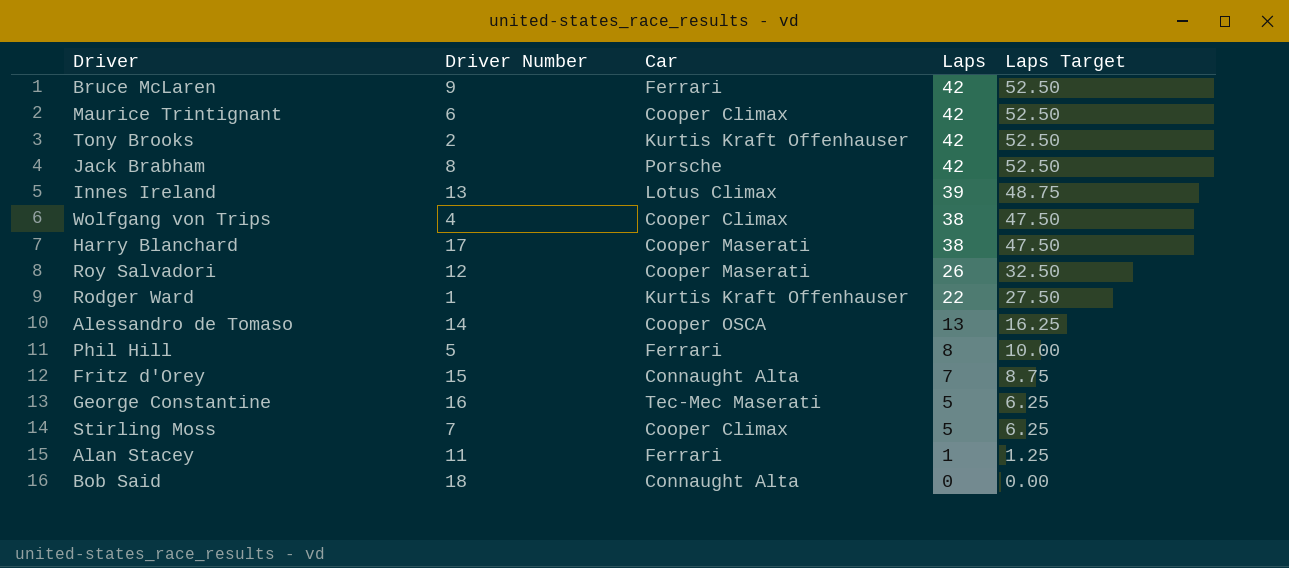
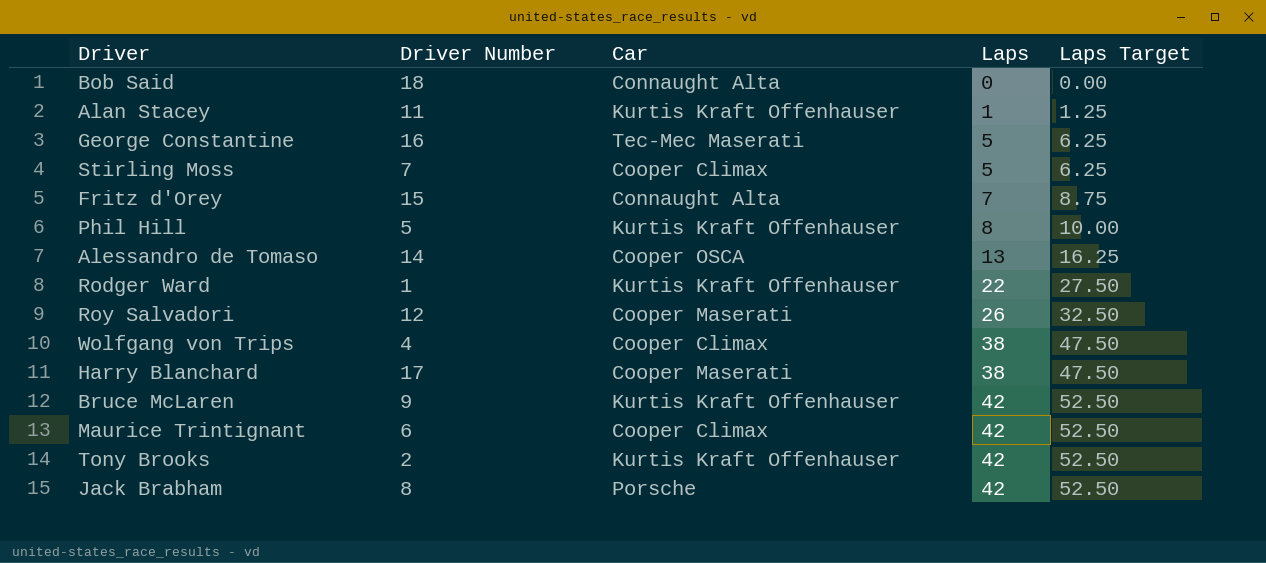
row order: Laps descending -> Laps ascending
row Innes Ireland: 13 | Lotus Climax | 39 | 48.75 -> none
Alan Stacey | Car: Ferrari -> Kurtis Kraft Offenhauser
Phil Hill | Car: Ferrari -> Kurtis Kraft Offenhauser
Bruce McLaren | Car: Ferrari -> Kurtis Kraft Offenhauser

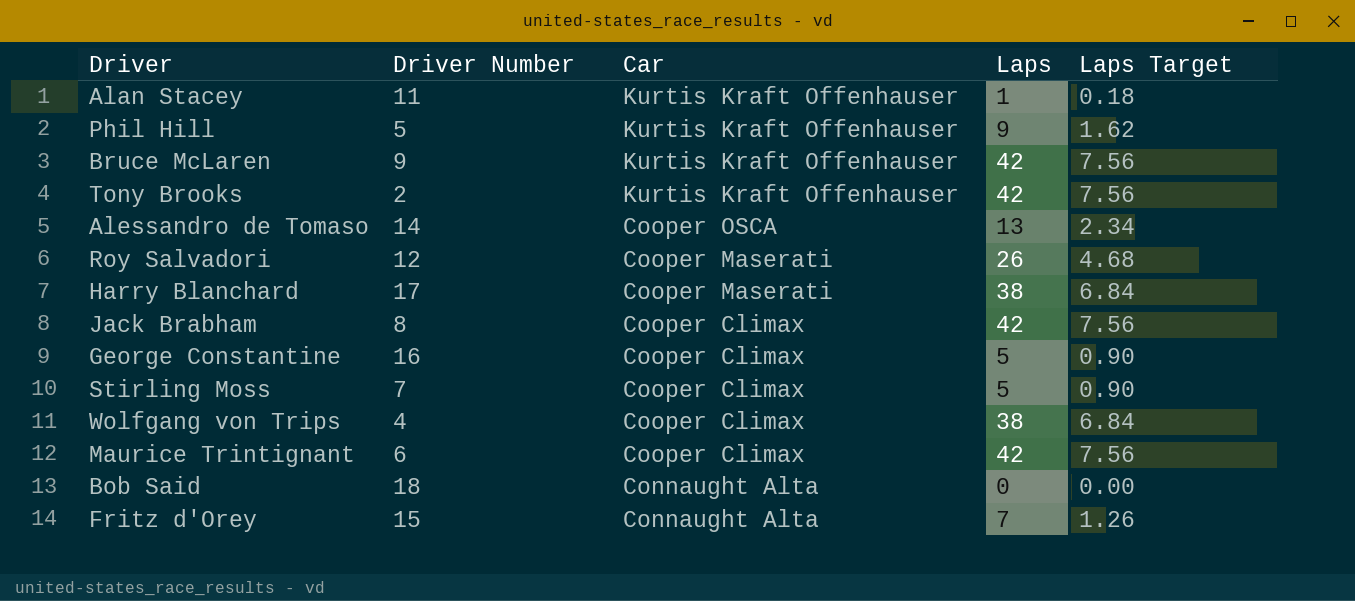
row order: Laps ascending -> Car descending
column Laps Target | formula: [Laps] * 1.25 -> [Laps] * 0.18
row Rodger Ward: 1 | Kurtis Kraft Offenhauser | 22 | 27.50 -> none
Phil Hill | Laps: 8 -> 9
Jack Brabham | Car: Porsche -> Cooper Climax
George Constantine | Car: Tec-Mec Maserati -> Cooper Climax

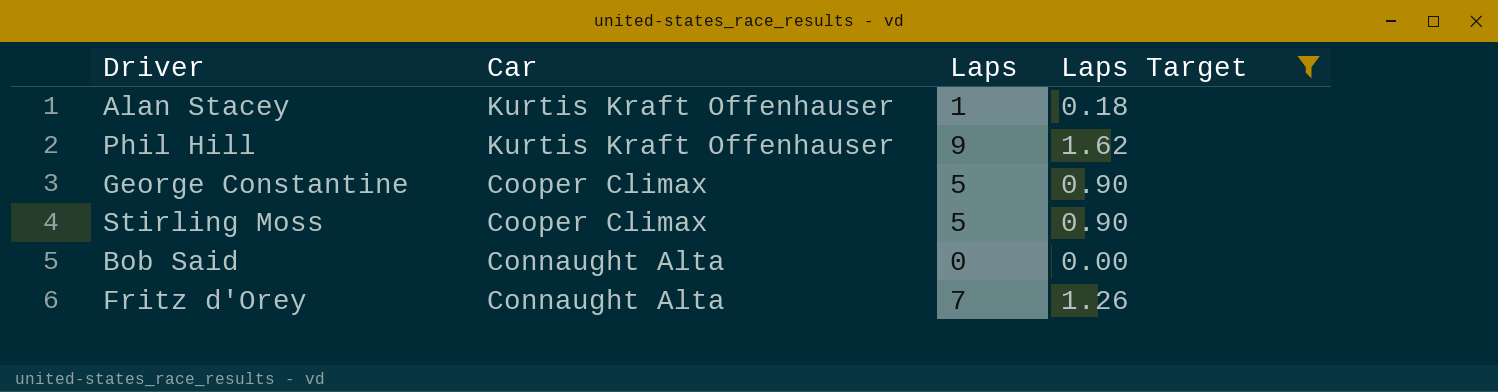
filter: none -> Laps Target <= 1.62
column Driver Number | position: 2 -> none

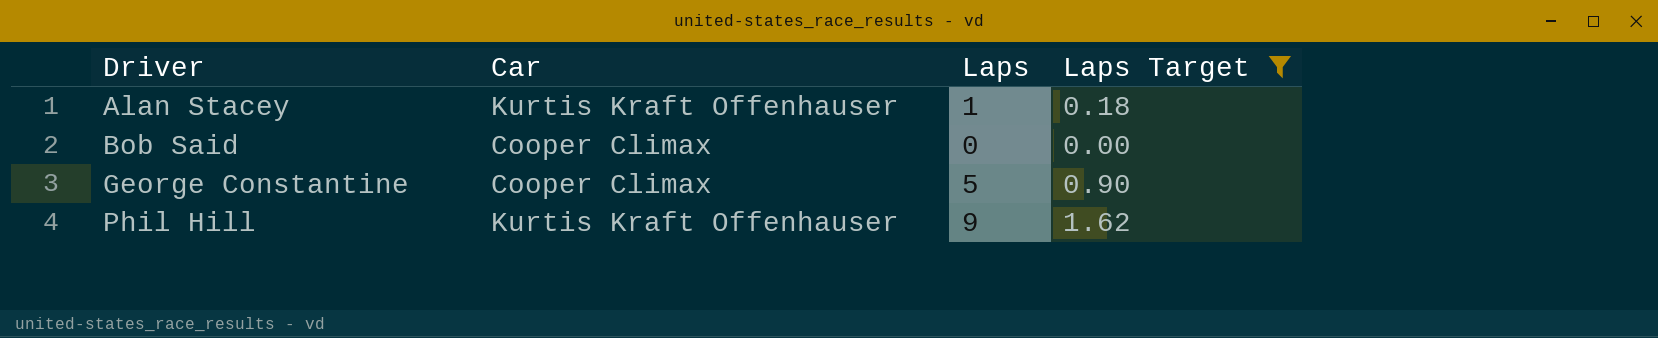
row order: Car descending -> Driver ascending
row Stirling Moss: Cooper Climax | 5 | 0.90 -> none
row Fritz d'Orey: Connaught Alta | 7 | 1.26 -> none
Bob Said | Car: Connaught Alta -> Cooper Climax

